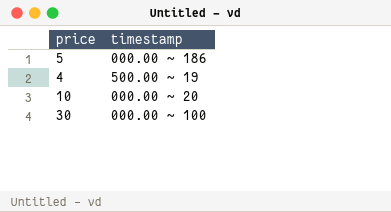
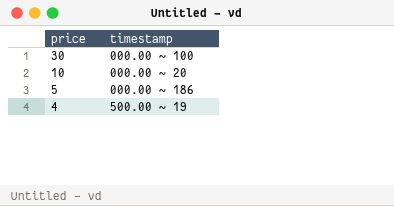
row order: none -> price descending

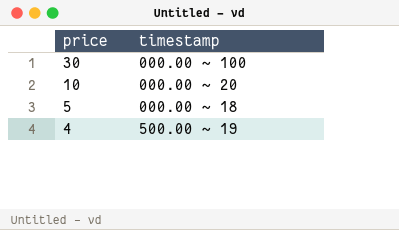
5 | timestamp: 000.00 ~ 186 -> 000.00 ~ 18

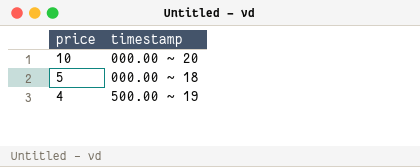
row 30: 000.00 ~ 100 -> none

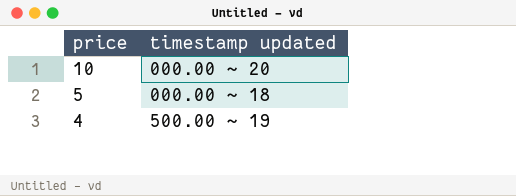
column name: timestamp -> timestamp updated

